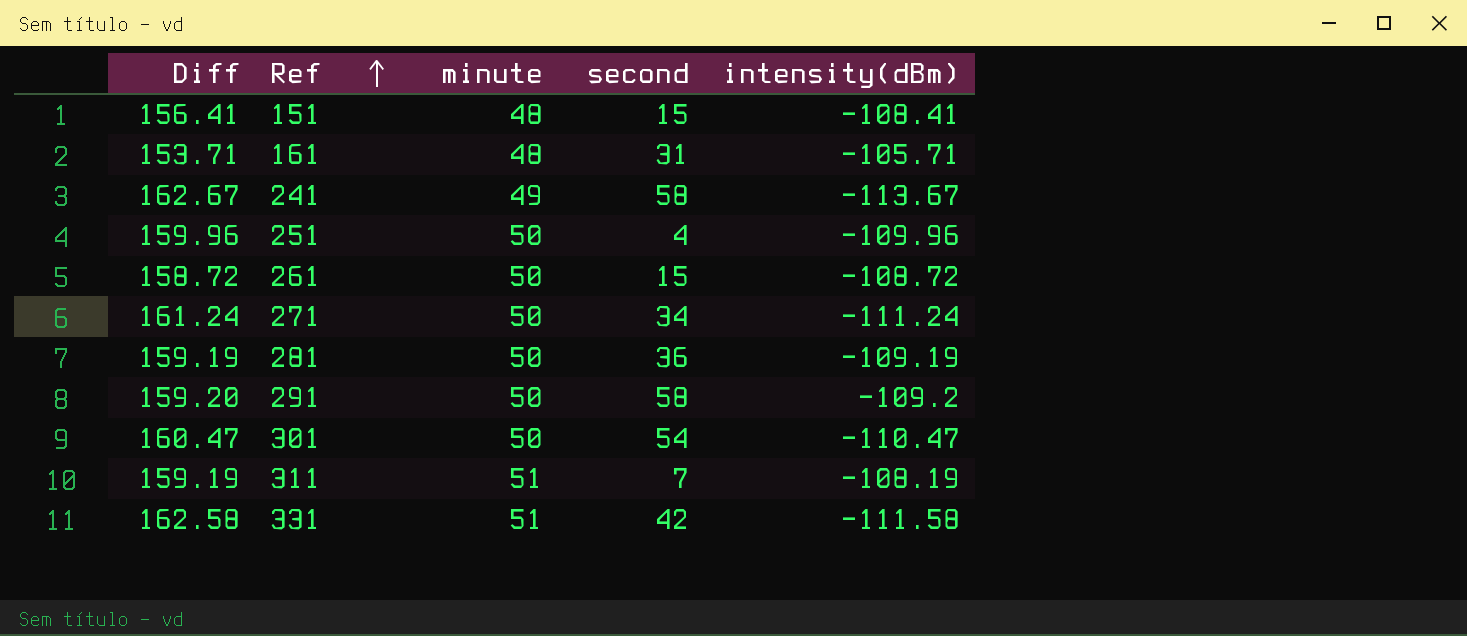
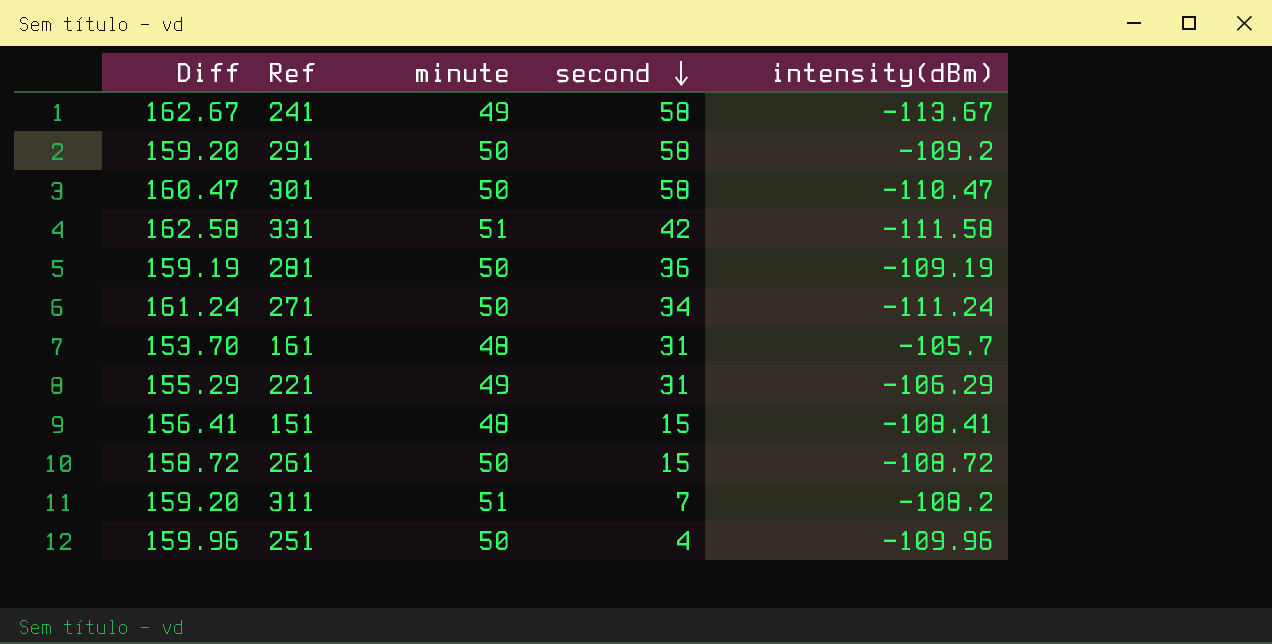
row order: Ref ascending -> second descending
301 | second: 54 -> 58
161 | Diff: 153.71 -> 153.70
161 | intensity(dBm): -105.71 -> -105.7
row 221: none -> 155.29 | 49 | 31 | -106.29
311 | Diff: 159.19 -> 159.20
311 | intensity(dBm): -108.19 -> -108.2

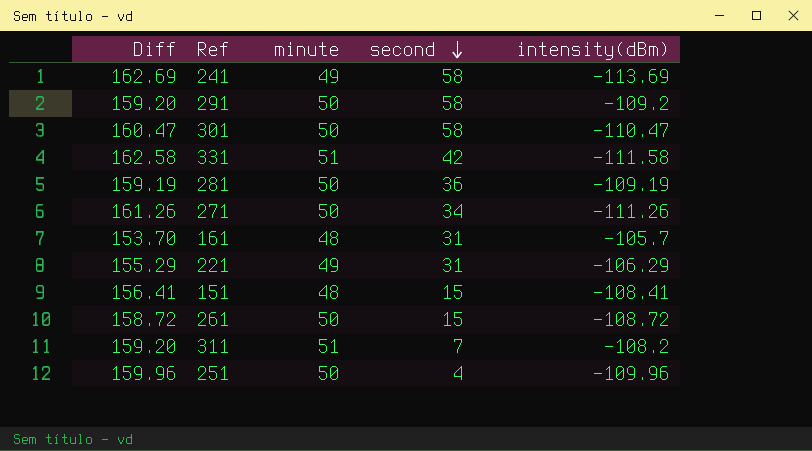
241 | Diff: 162.67 -> 162.69
241 | intensity(dBm): -113.67 -> -113.69
271 | Diff: 161.24 -> 161.26
271 | intensity(dBm): -111.24 -> -111.26

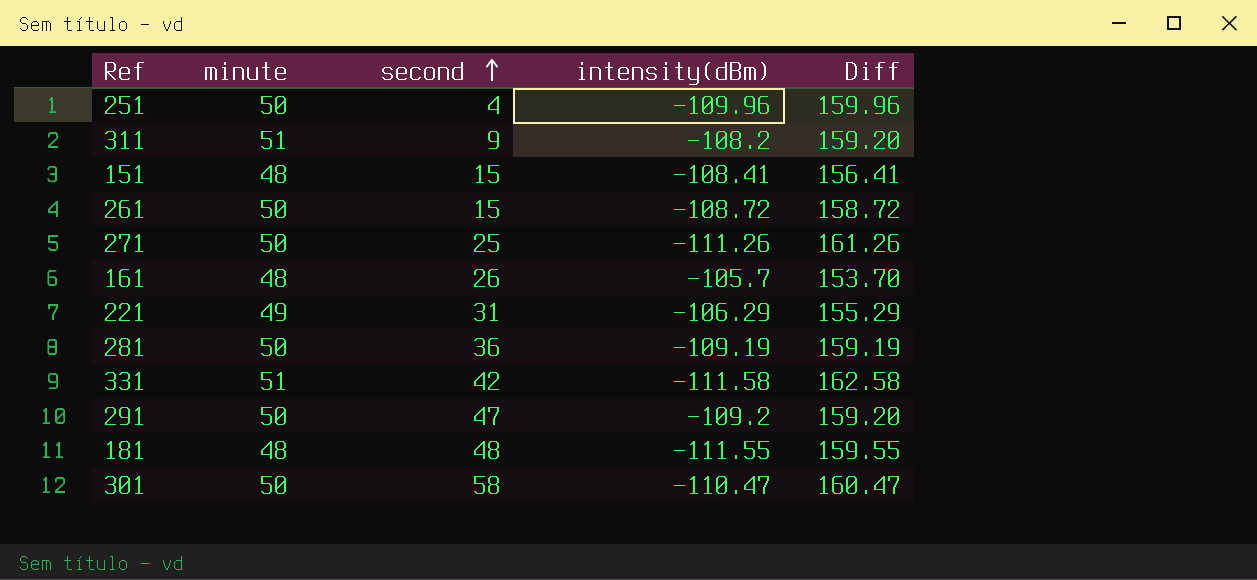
row order: second descending -> second ascending
column Diff | position: 1 -> 5
row 241: 162.69 | 49 | 58 | -113.69 -> none
311 | second: 7 -> 9
271 | second: 34 -> 25
161 | second: 31 -> 26
291 | second: 58 -> 47
row 181: none -> 48 | 48 | -111.55 | 159.55

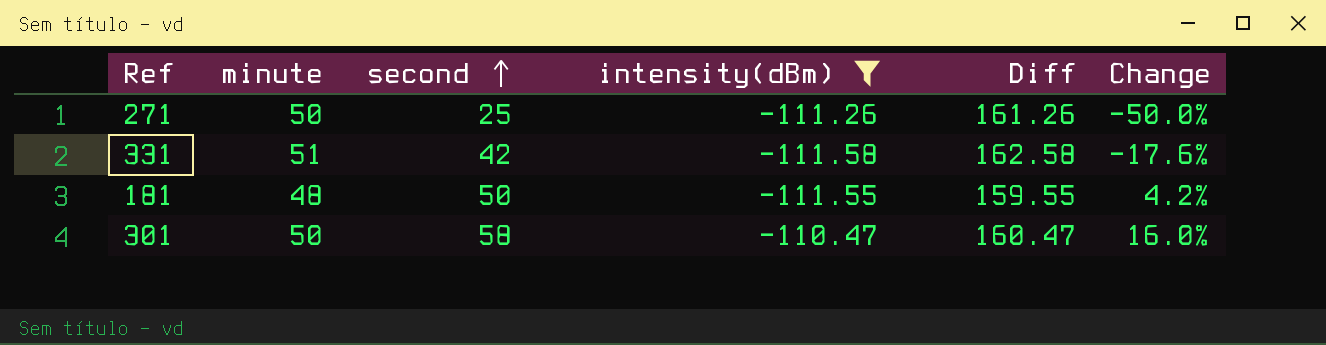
filter: none -> intensity(dBm) <= -110.47
column Change | formula: none -> ([second] - [minute]) / [minute]
181 | second: 48 -> 50

